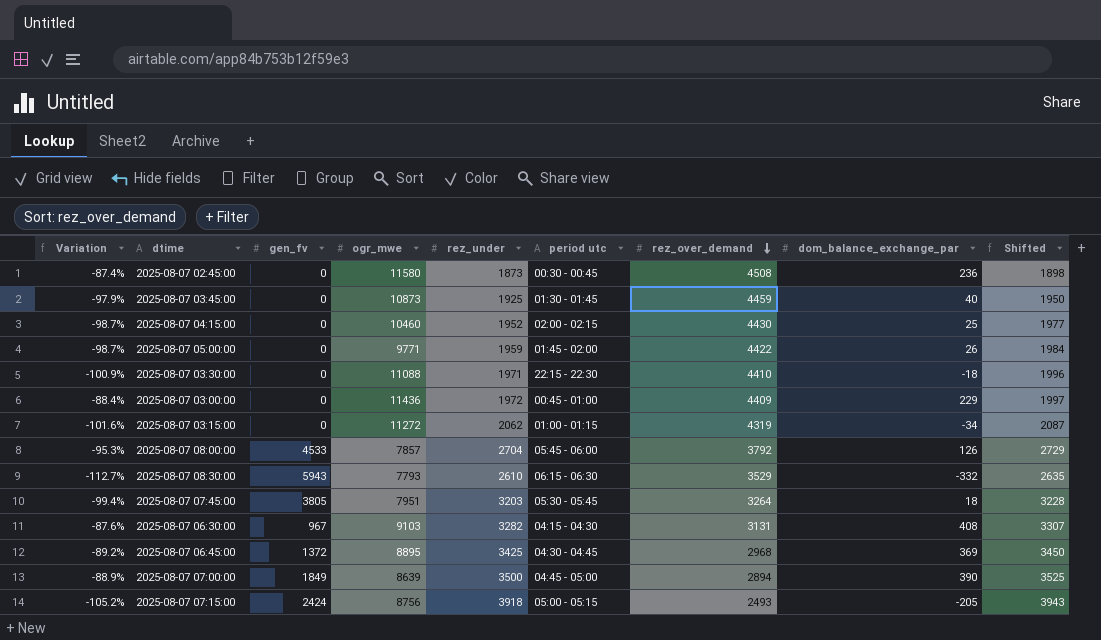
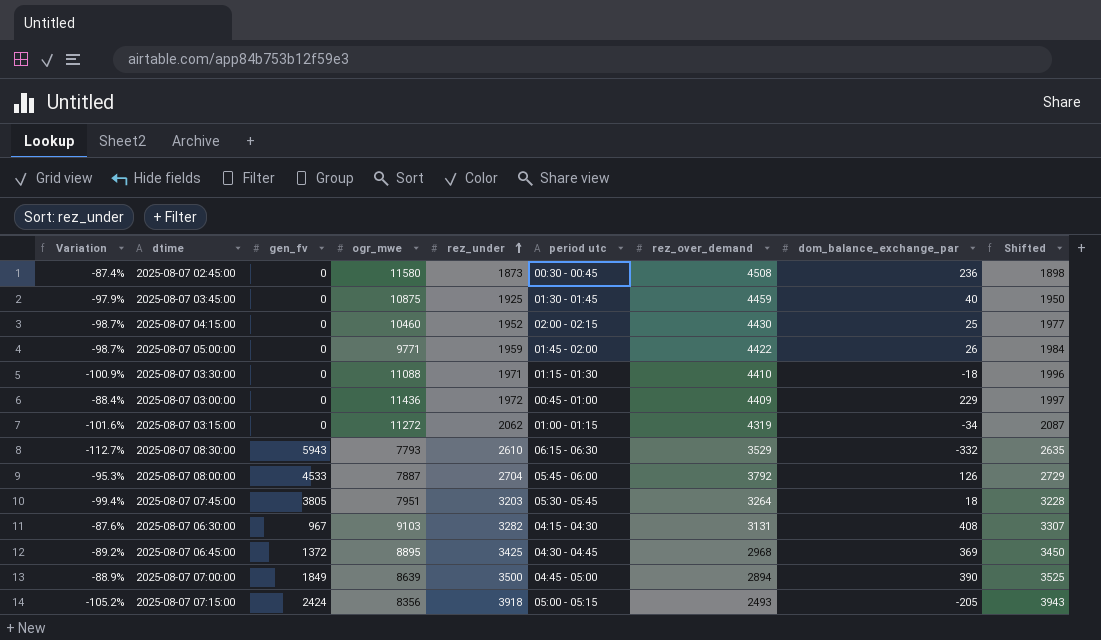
row order: rez_over_demand descending -> rez_under ascending
2025-08-07 03:45:00 | ogr_mwe: 10873 -> 10875
2025-08-07 03:30:00 | period utc: 22:15 - 22:30 -> 01:15 - 01:30
2025-08-07 08:00:00 | ogr_mwe: 7857 -> 7887
2025-08-07 07:15:00 | ogr_mwe: 8756 -> 8356

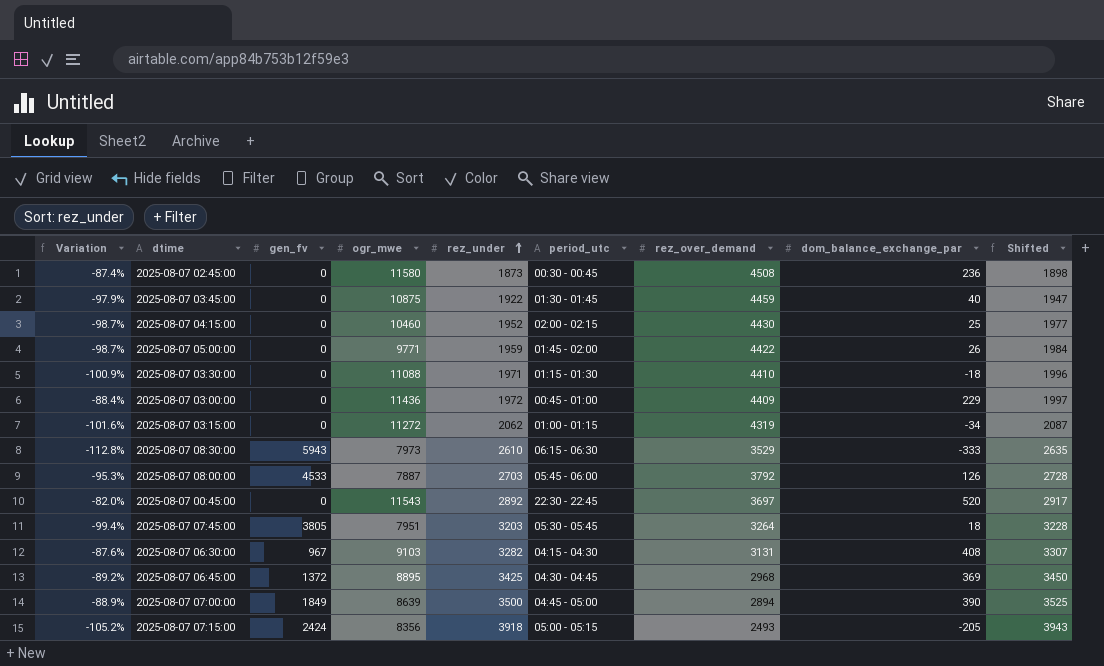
column name: period utc -> period_utc
2025-08-07 03:45:00 | rez_under: 1925 -> 1922
2025-08-07 03:45:00 | Shifted: 1950 -> 1947
2025-08-07 08:30:00 | Variation: -112.7% -> -112.8%
2025-08-07 08:30:00 | ogr_mwe: 7793 -> 7973
2025-08-07 08:30:00 | dom_balance_exchange_par: -332 -> -333
2025-08-07 08:00:00 | rez_under: 2704 -> 2703
2025-08-07 08:00:00 | Shifted: 2729 -> 2728
row 2025-08-07 00:45:00: none -> -82.0% | 0 | 11543 | 2892 | 22:30 - 22:45 | 3697 | 520 | 2917

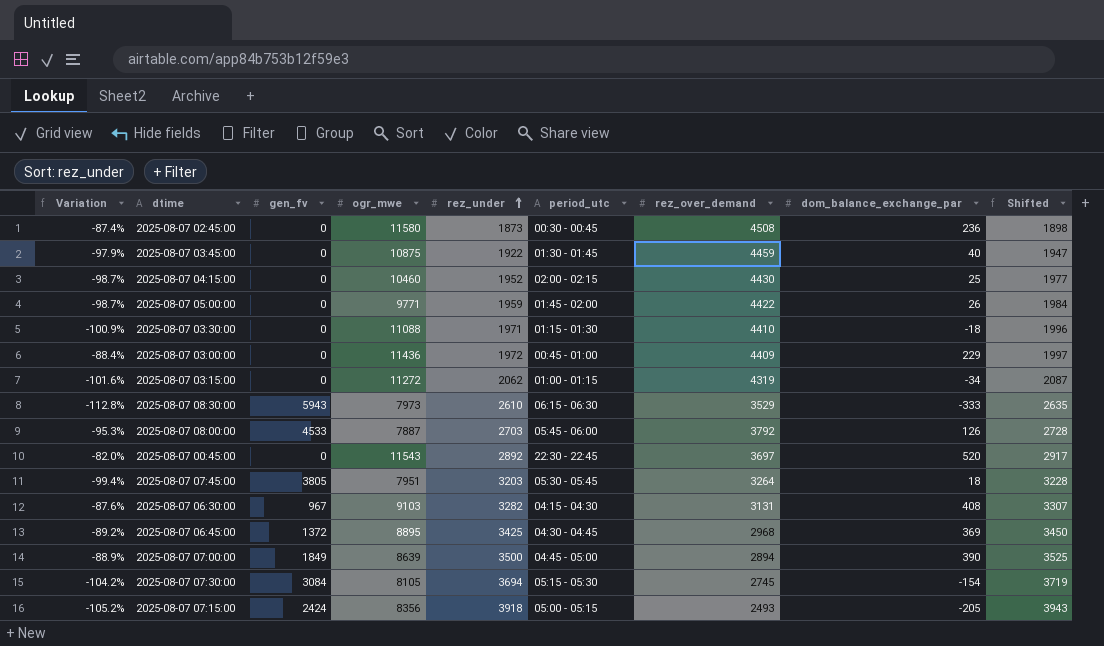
row 2025-08-07 07:30:00: none -> -104.2% | 3084 | 8105 | 3694 | 05:15 - 05:30 | 2745 | -154 | 3719

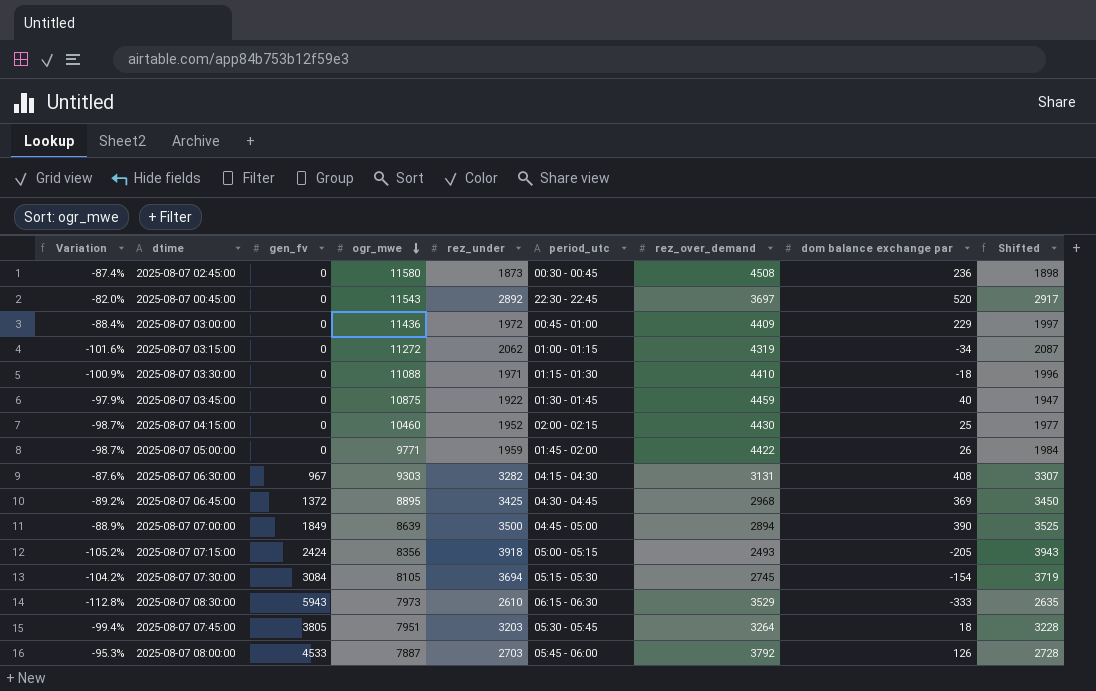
row order: rez_under ascending -> ogr_mwe descending
column name: dom_balance_exchange_par -> dom balance exchange par
2025-08-07 06:30:00 | ogr_mwe: 9103 -> 9303

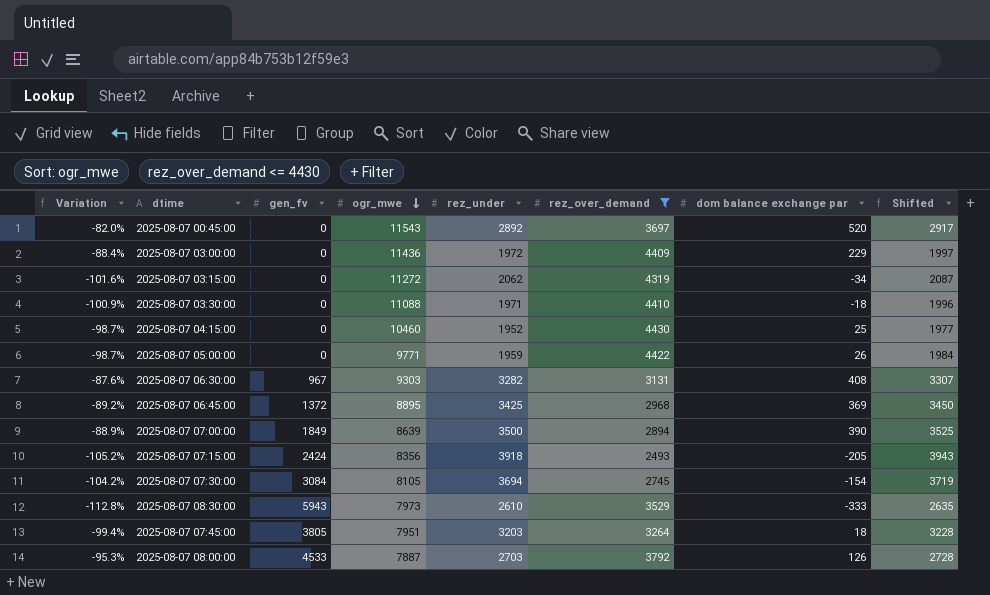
filter: none -> rez_over_demand <= 4430
column period_utc | position: 6 -> none

